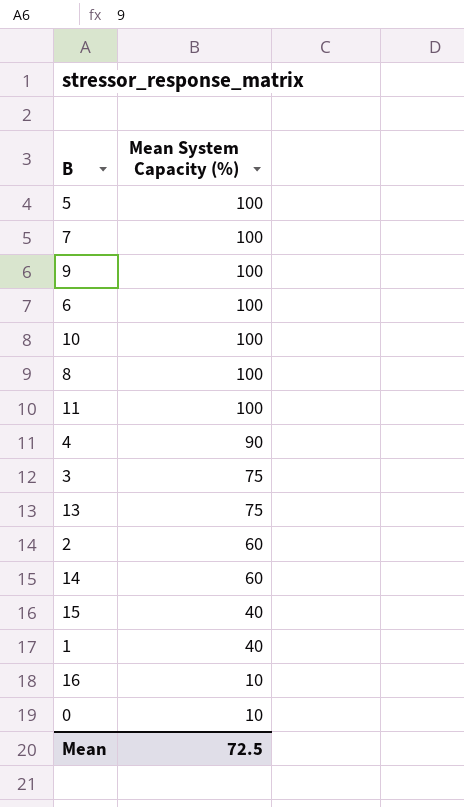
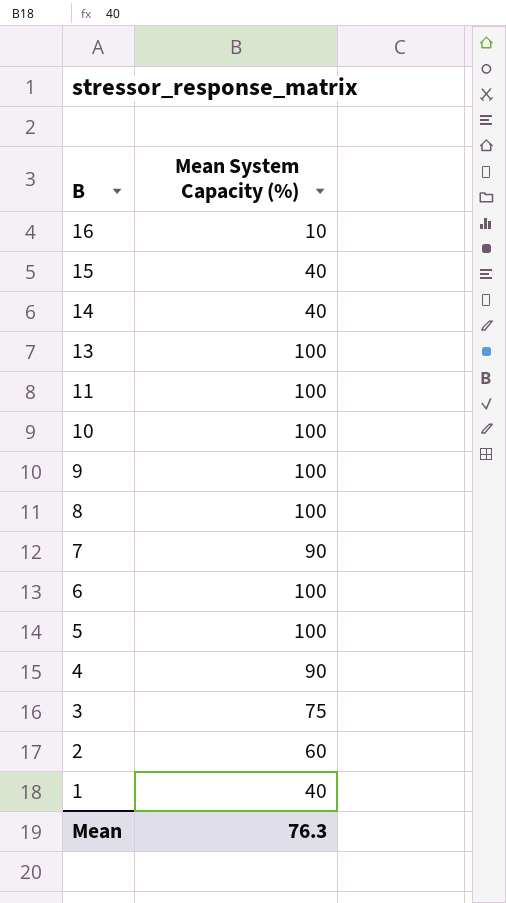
row order: Mean System Capacity (%) descending -> B descending
row 0: 10 -> none
14 | Mean System Capacity (%): 60 -> 40
13 | Mean System Capacity (%): 75 -> 100
7 | Mean System Capacity (%): 100 -> 90
Mean | Mean System Capacity (%): 72.5 -> 76.3

